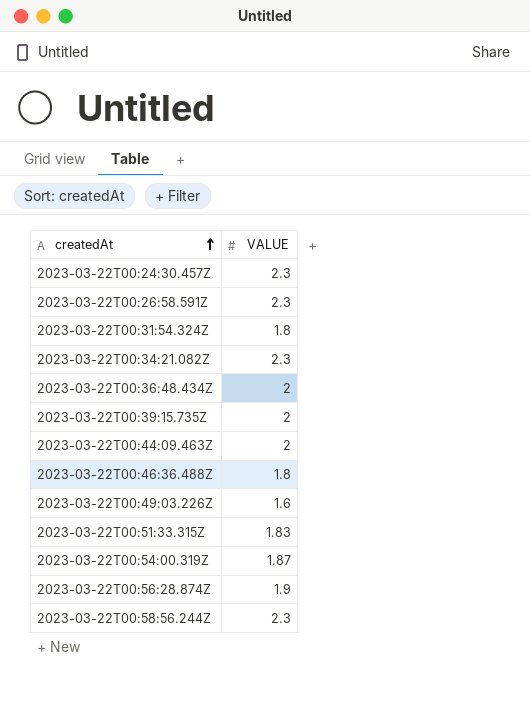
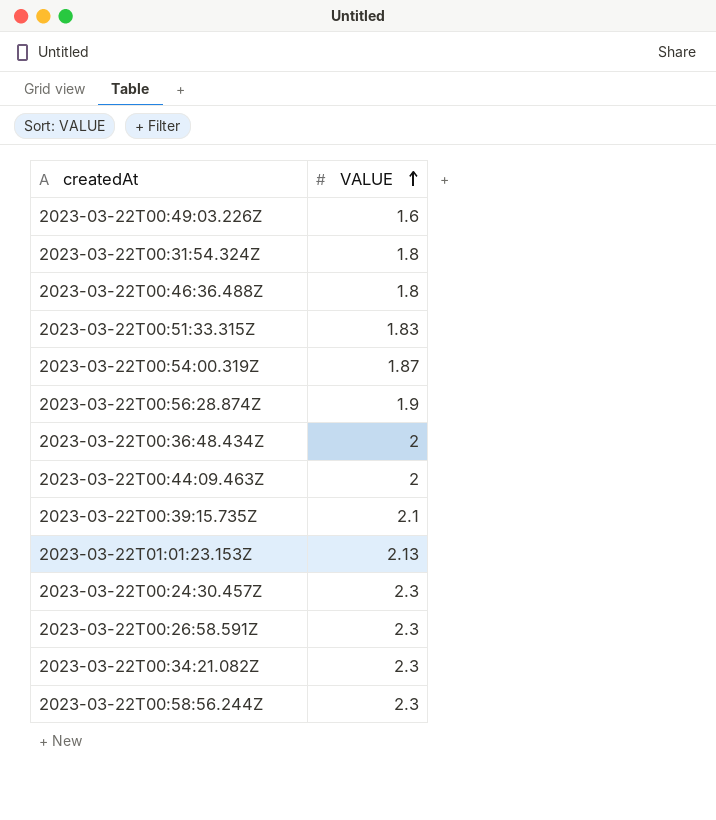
row order: createdAt ascending -> VALUE ascending
2023-03-22T00:39:15.735Z | VALUE: 2 -> 2.1
row 2023-03-22T01:01:23.153Z: none -> 2.13

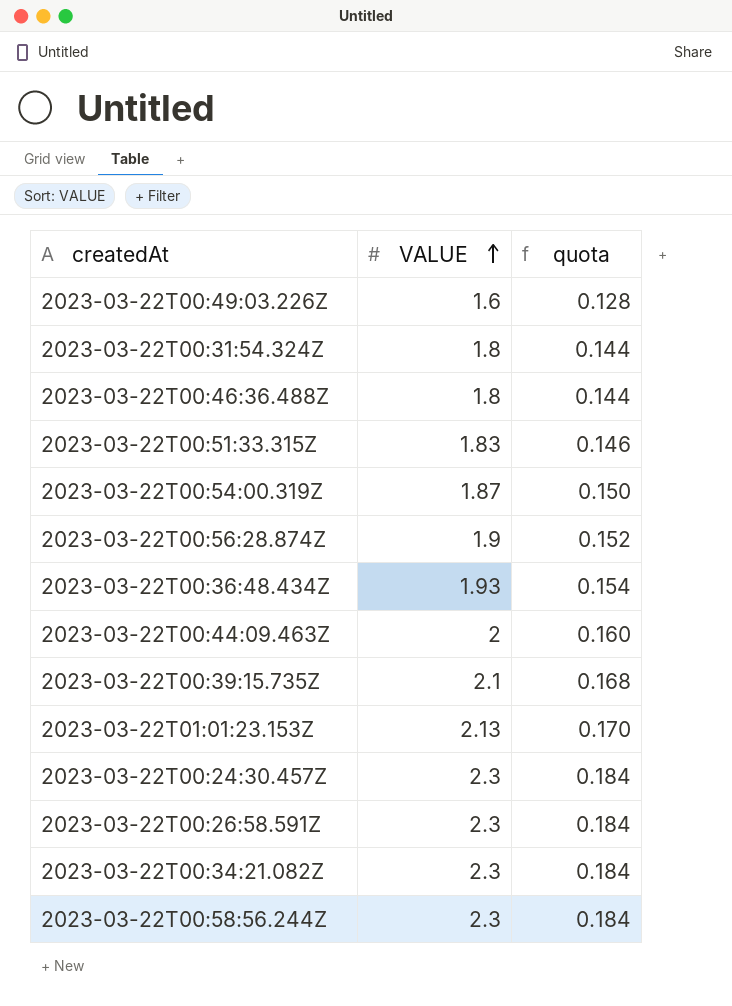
column quota | formula: none -> [VALUE] * 0.08
2023-03-22T00:36:48.434Z | VALUE: 2 -> 1.93

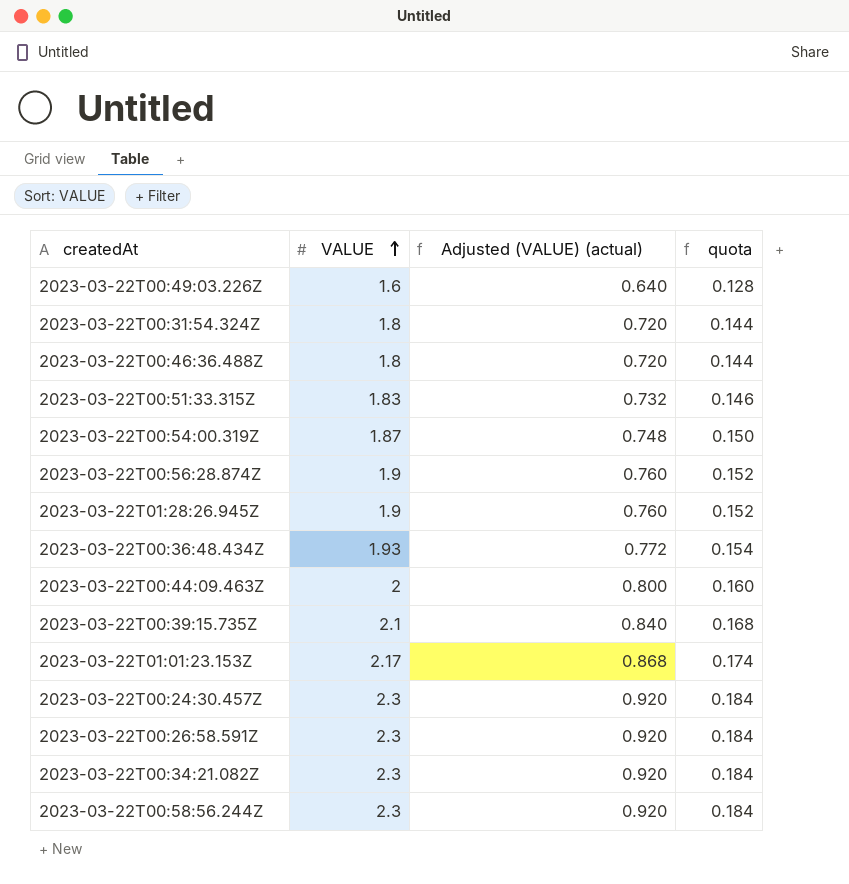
column Adjusted (VALUE) (actual) | formula: none -> [VALUE] * 0.4
row 2023-03-22T01:28:26.945Z: none -> 1.9 | 0.760 | 0.152
2023-03-22T01:01:23.153Z | VALUE: 2.13 -> 2.17
2023-03-22T01:01:23.153Z | quota: 0.170 -> 0.174

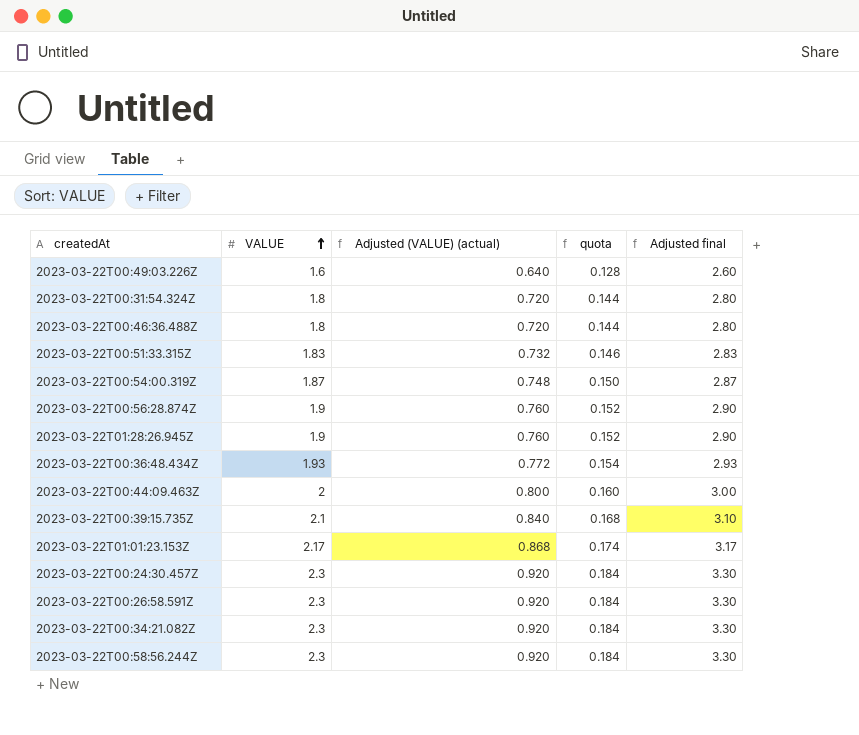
column Adjusted final | formula: none -> [VALUE] + 1

